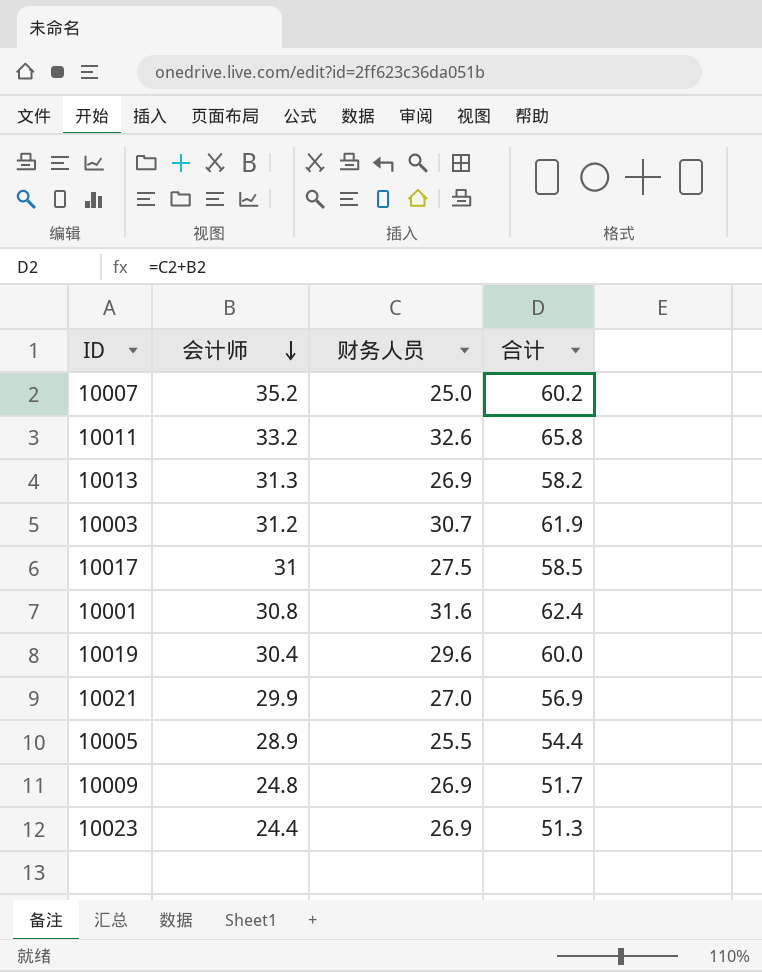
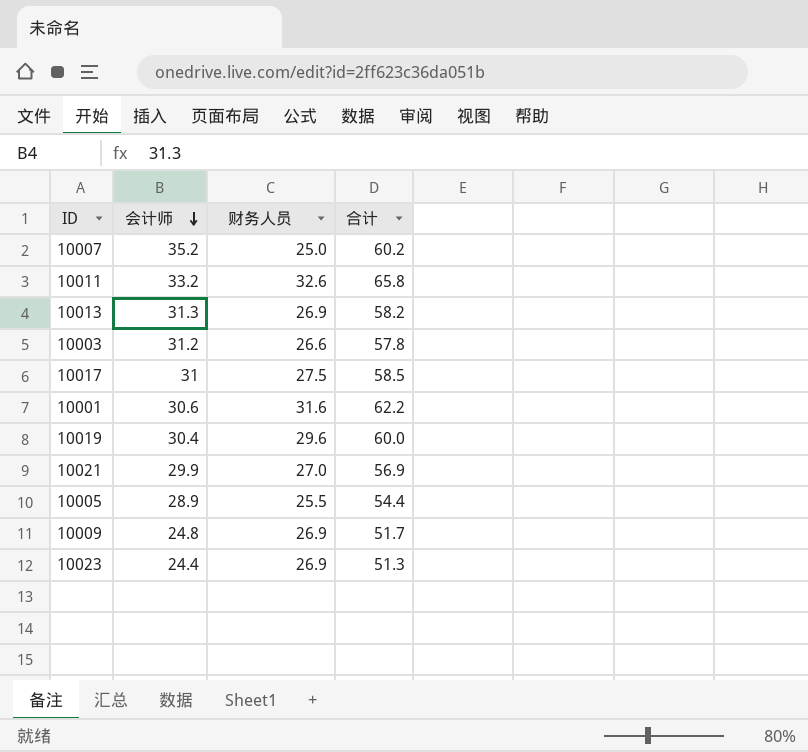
10003 | 财务人员: 30.7 -> 26.6
10003 | 合计: 61.9 -> 57.8
10001 | 会计师: 30.8 -> 30.6
10001 | 合计: 62.4 -> 62.2

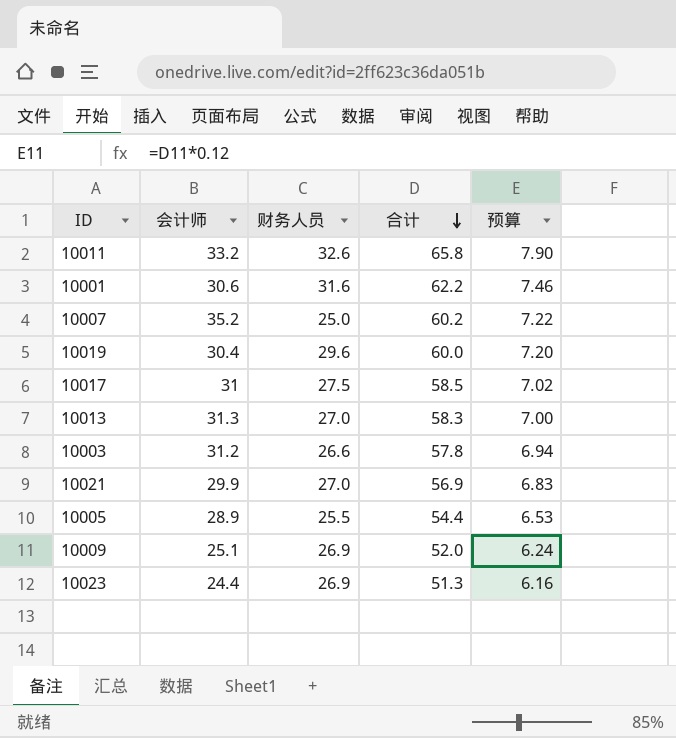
row order: 会计师 descending -> 合计 descending
column 预算 | formula: none -> [合计] * 0.12
10013 | 财务人员: 26.9 -> 27.0
10013 | 合计: 58.2 -> 58.3
10009 | 会计师: 24.8 -> 25.1
10009 | 合计: 51.7 -> 52.0

